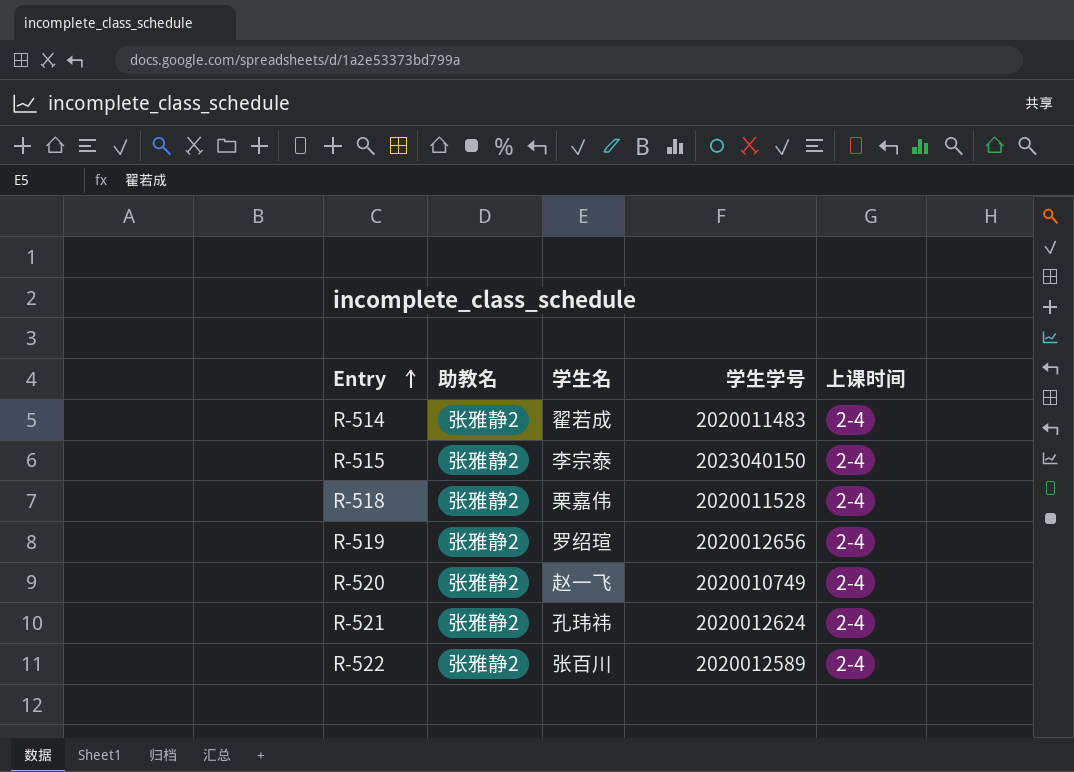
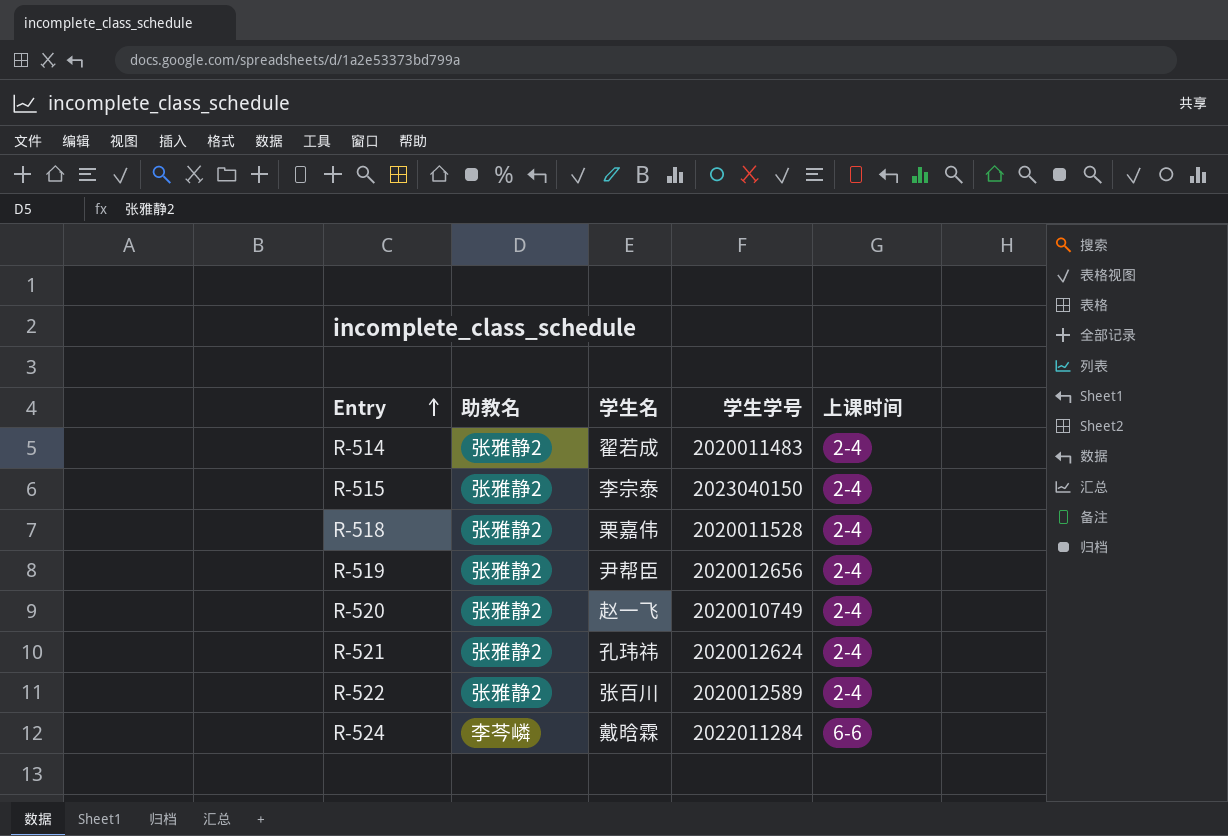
R-519 | 学生名: 罗绍瑄 -> 尹帮臣
row R-524: none -> 李芩嶙 | 戴晗霖 | 2022011284 | 6-6

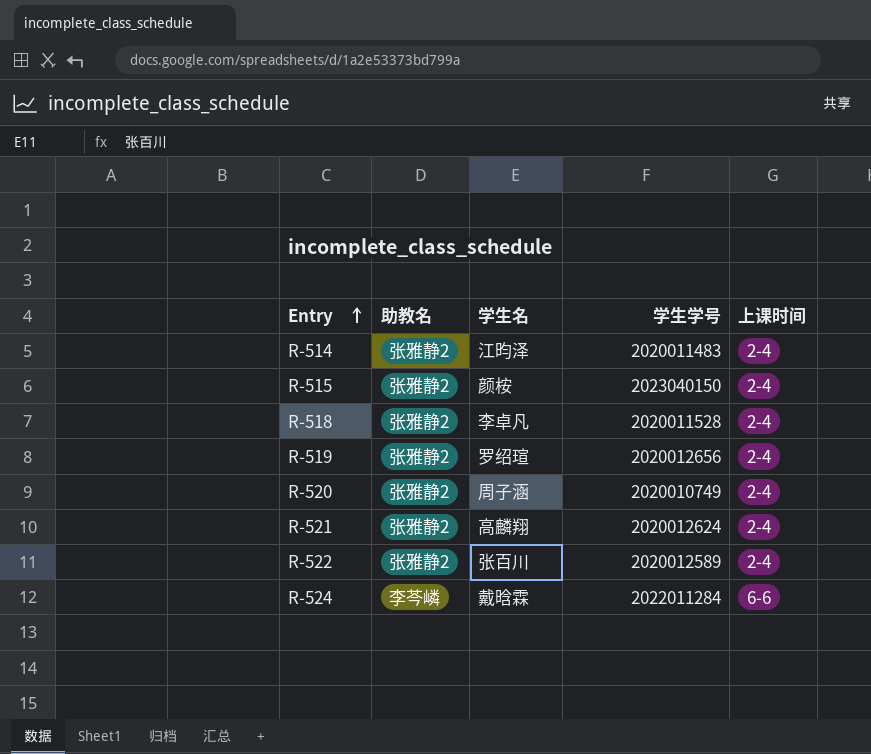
R-514 | 学生名: 翟若成 -> 江昀泽
R-515 | 学生名: 李宗泰 -> 颜桉
R-518 | 学生名: 栗嘉伟 -> 李卓凡
R-519 | 学生名: 尹帮臣 -> 罗绍瑄
R-520 | 学生名: 赵一飞 -> 周子涵
R-521 | 学生名: 孔玮祎 -> 高麟翔

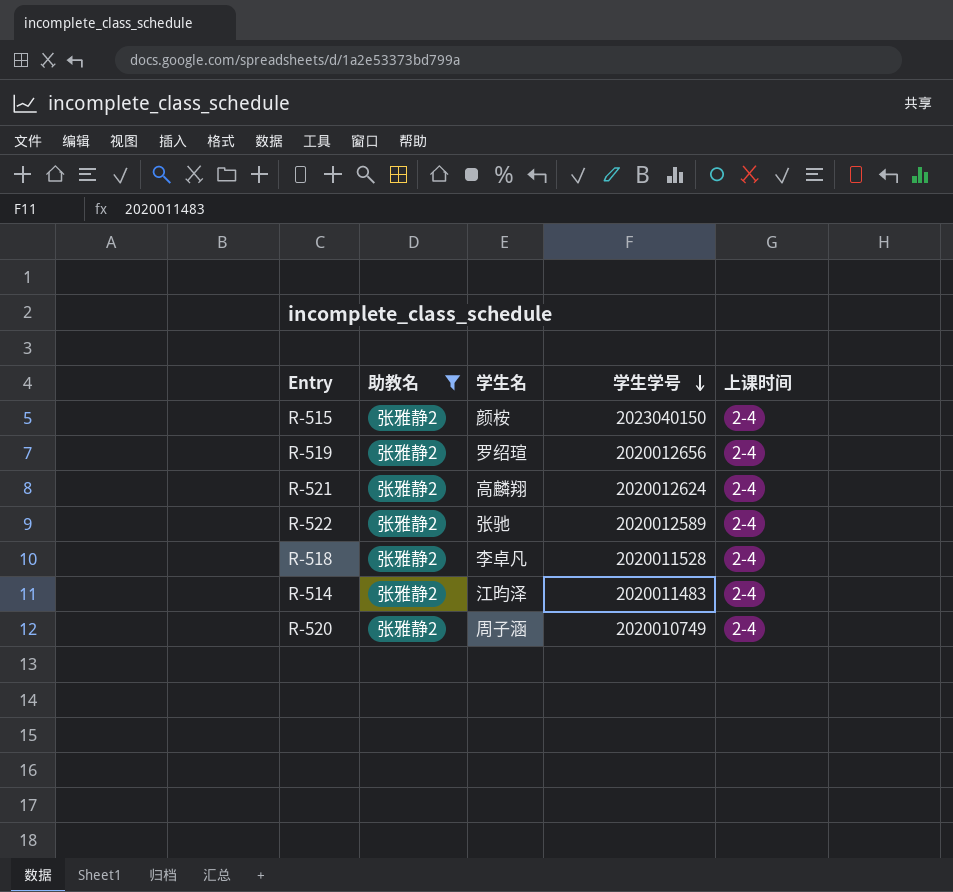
filter: none -> 助教名 = 张雅静2
row order: Entry ascending -> 学生学号 descending
R-522 | 学生名: 张百川 -> 张驰

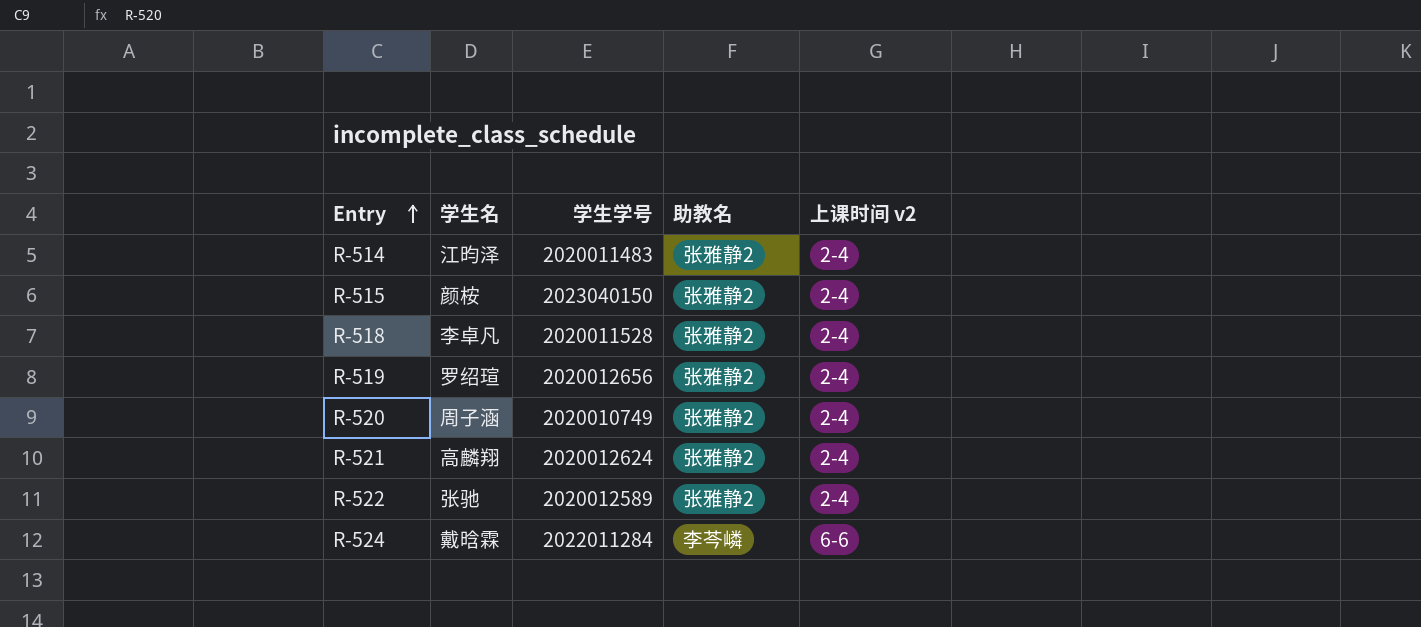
filter: 助教名 = 张雅静2 -> none
row order: 学生学号 descending -> Entry ascending
column 助教名 | position: 2 -> 4
column name: 上课时间 -> 上课时间 v2

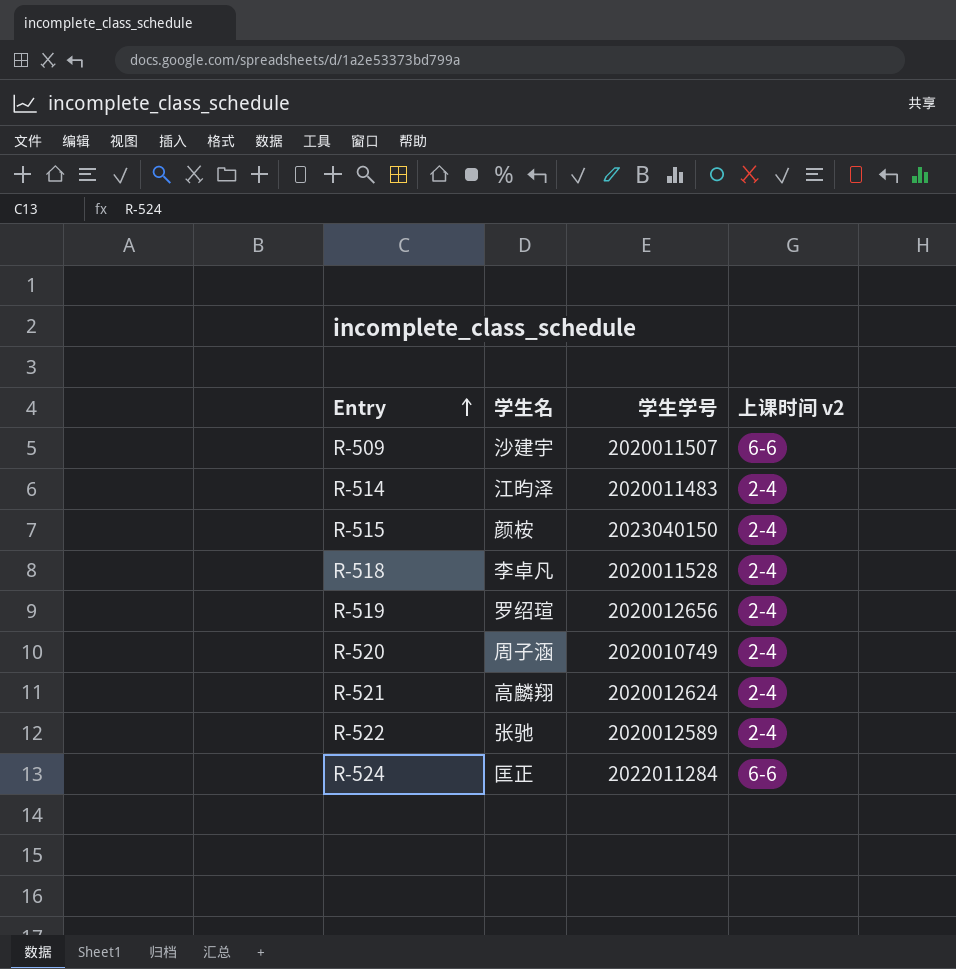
column 助教名 | position: 4 -> none
row R-509: none -> 沙建宇 | 2020011507 | 6-6
R-524 | 学生名: 戴晗霖 -> 匡正

